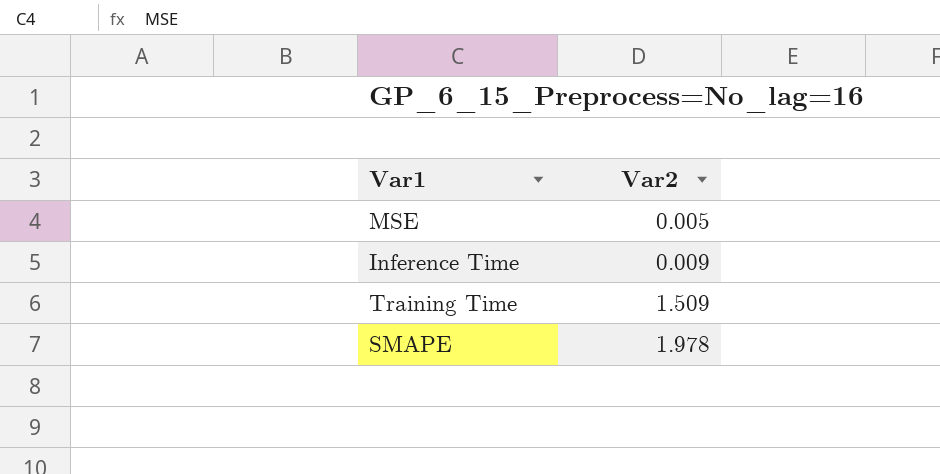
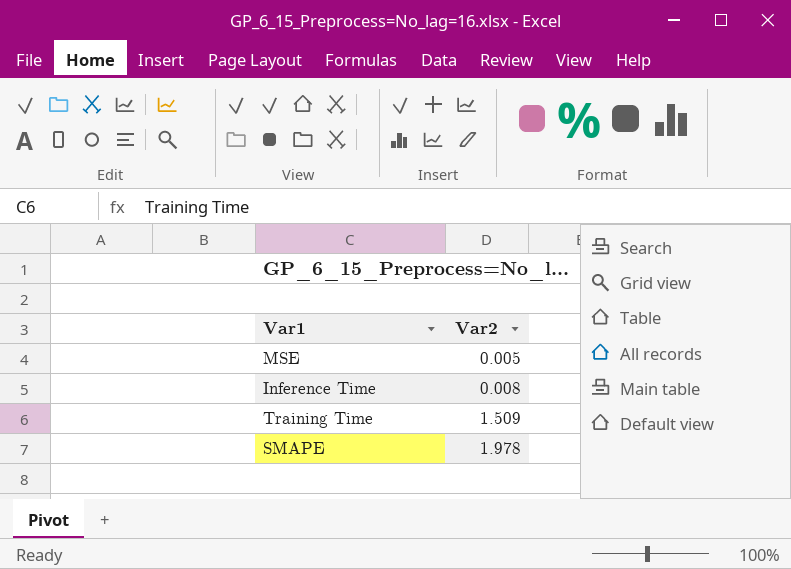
Inference Time | Var2: 0.009 -> 0.008

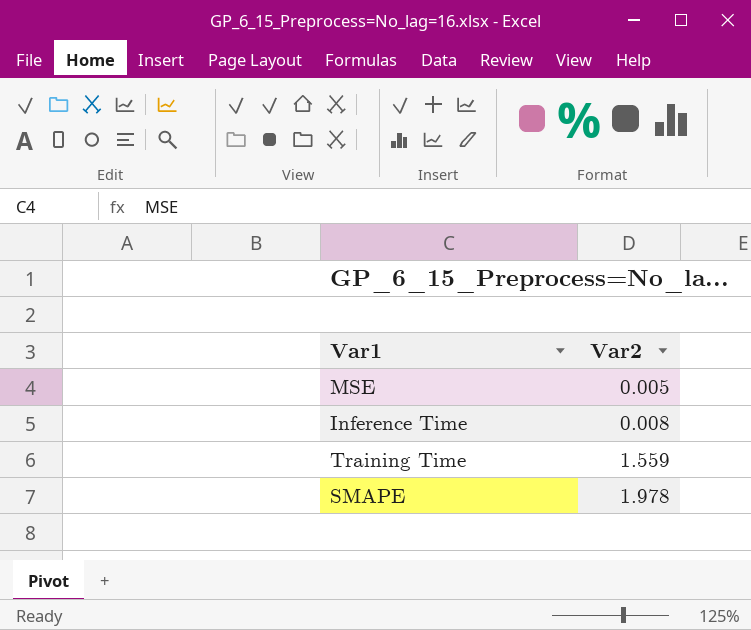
Training Time | Var2: 1.509 -> 1.559

